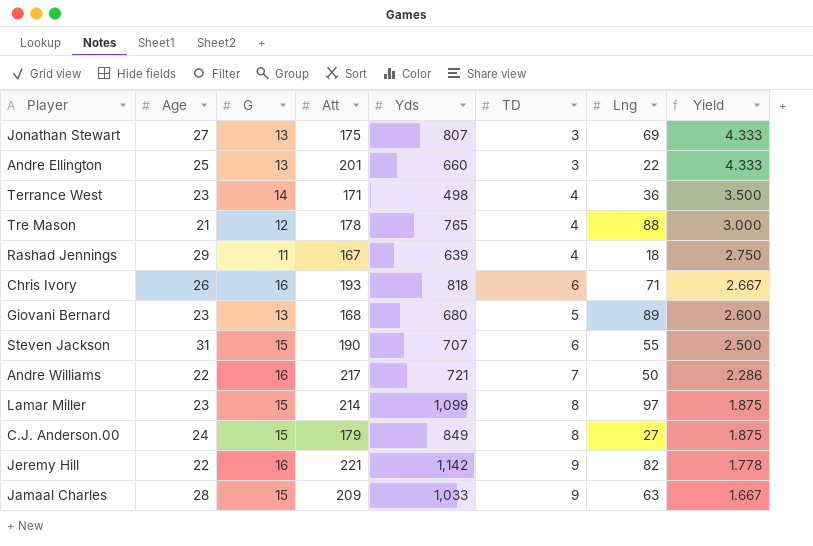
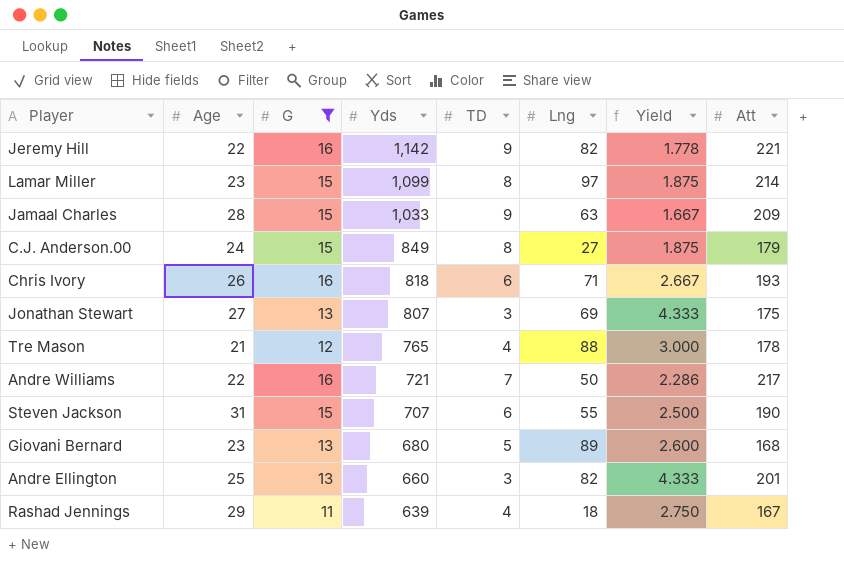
filter: none -> G != 14
row order: Yield descending -> Yds descending
column Att | position: 4 -> 8
Andre Ellington | Lng: 22 -> 82

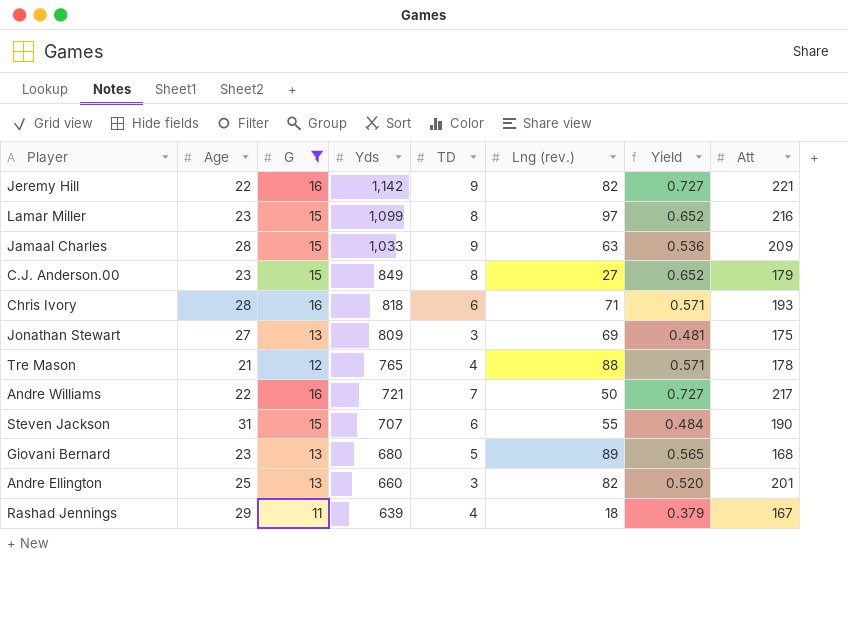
column name: Lng -> Lng (rev.)
column Yield | formula: [G] / [TD] -> [G] / [Age]
Lamar Miller | Att: 214 -> 216
C.J. Anderson.00 | Age: 24 -> 23
Chris Ivory | Age: 26 -> 28
Jonathan Stewart | Yds: 807 -> 809

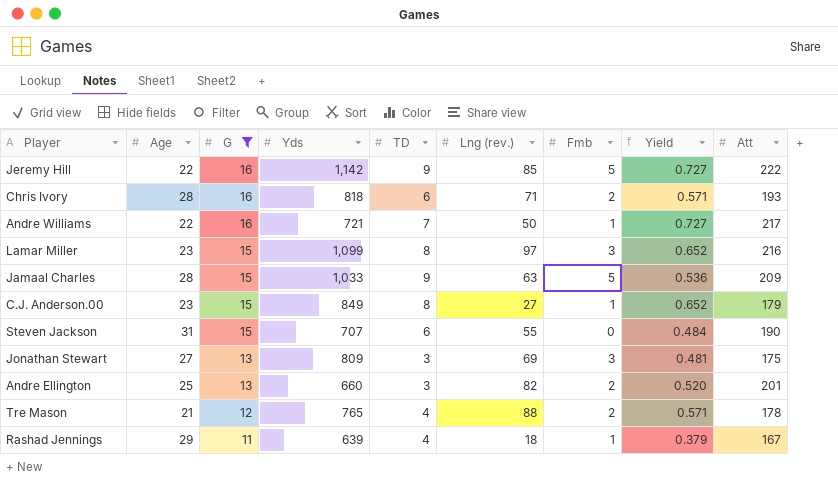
row order: Yds descending -> G descending
column Fmb | position: none -> 7
row Giovani Bernard: 23 | 13 | 680 | 5 | 89 | 0.565 | 168 -> none
Jeremy Hill | Lng (rev.): 82 -> 85
Jeremy Hill | Att: 221 -> 222

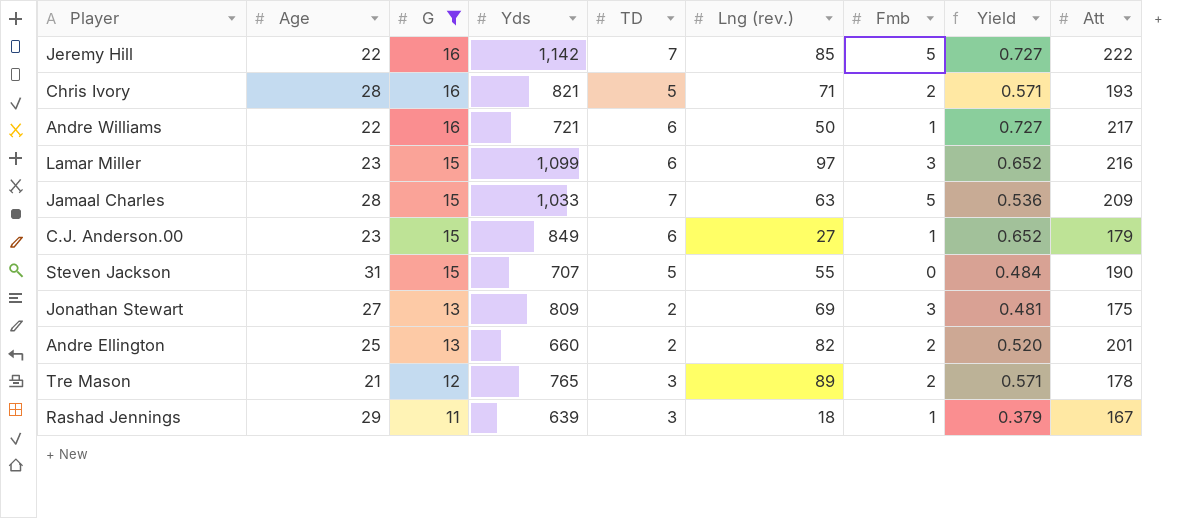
Jeremy Hill | TD: 9 -> 7
Chris Ivory | Yds: 818 -> 821
Chris Ivory | TD: 6 -> 5
Andre Williams | TD: 7 -> 6
Lamar Miller | TD: 8 -> 6
Jamaal Charles | TD: 9 -> 7
C.J. Anderson.00 | TD: 8 -> 6
Steven Jackson | TD: 6 -> 5
Jonathan Stewart | TD: 3 -> 2
Andre Ellington | TD: 3 -> 2
Tre Mason | TD: 4 -> 3
Tre Mason | Lng (rev.): 88 -> 89
Rashad Jennings | TD: 4 -> 3

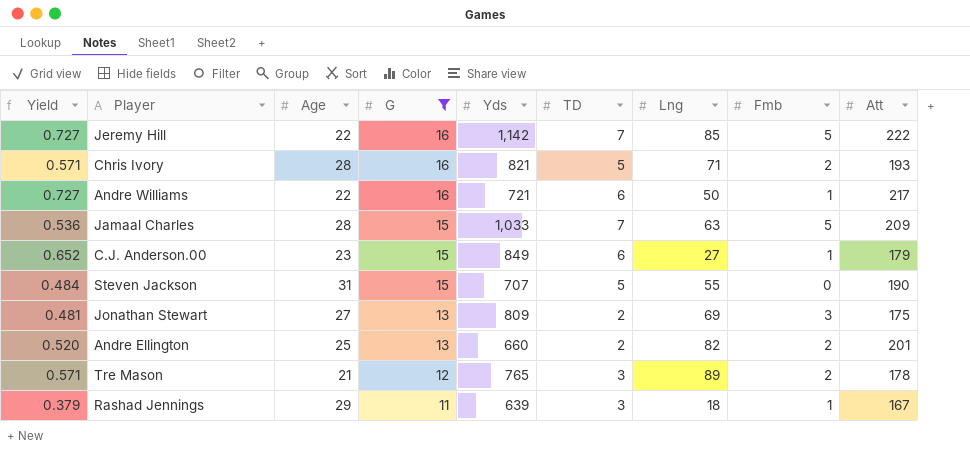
column Yield | position: 8 -> 1
column name: Lng (rev.) -> Lng
row Lamar Miller: 23 | 15 | 1,099 | 6 | 97 | 3 | 0.652 | 216 -> none

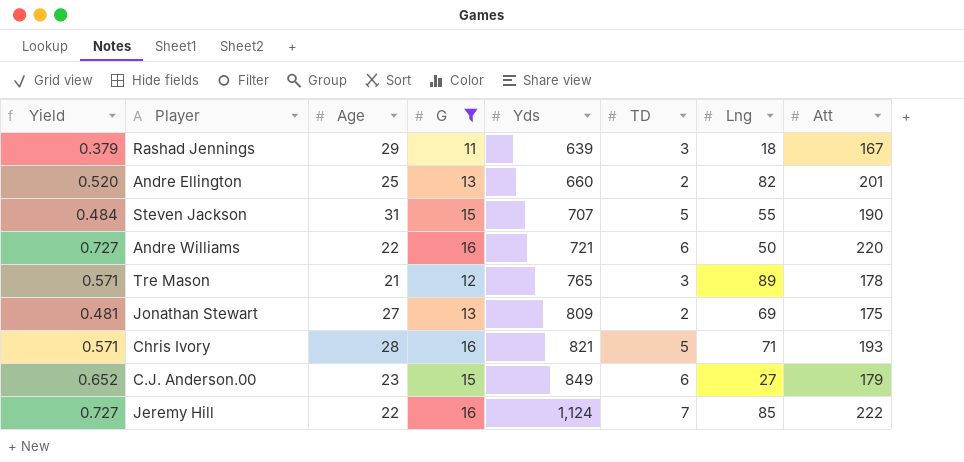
row order: G descending -> Yds ascending
column Fmb | position: 8 -> none
row Jamaal Charles: 0.536 | 28 | 15 | 1,033 | 7 | 63 | 5 | 209 -> none
Andre Williams | Att: 217 -> 220
Jeremy Hill | Yds: 1,142 -> 1,124

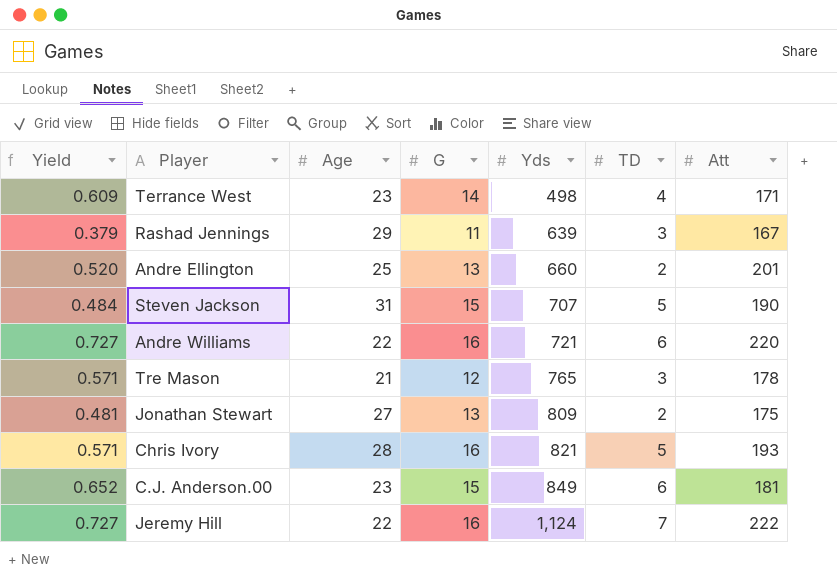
filter: G != 14 -> none
column Lng | position: 7 -> none
C.J. Anderson.00 | Att: 179 -> 181

